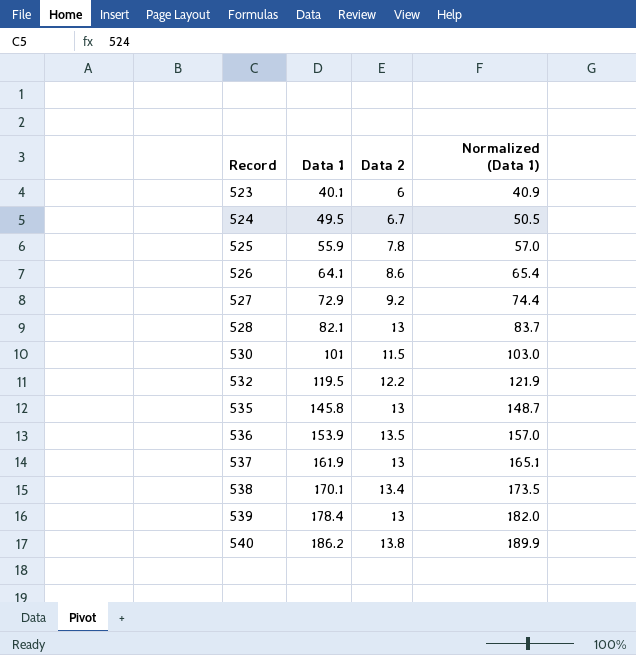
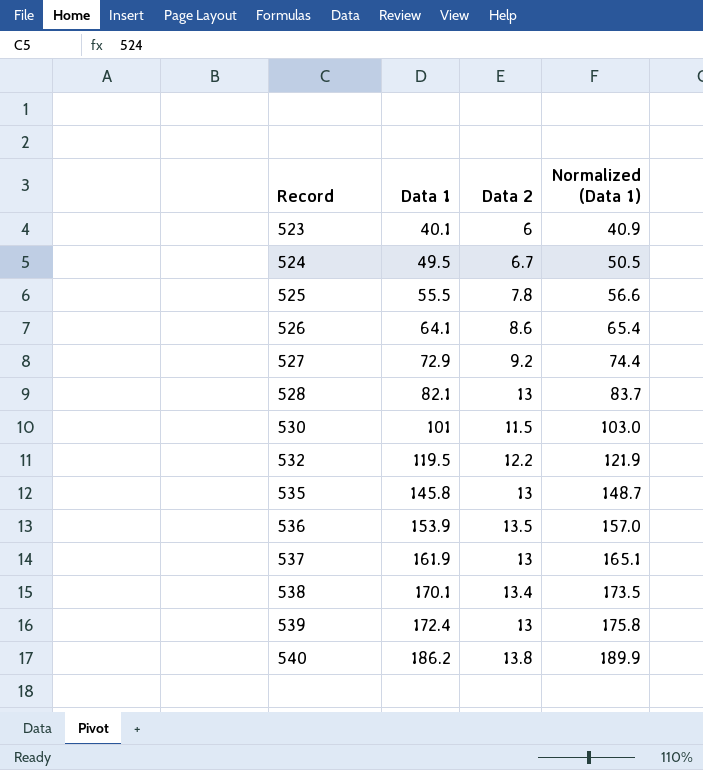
525 | Data 1: 55.9 -> 55.5
525 | Normalized (Data 1): 57.0 -> 56.6
539 | Data 1: 178.4 -> 172.4
539 | Normalized (Data 1): 182.0 -> 175.8

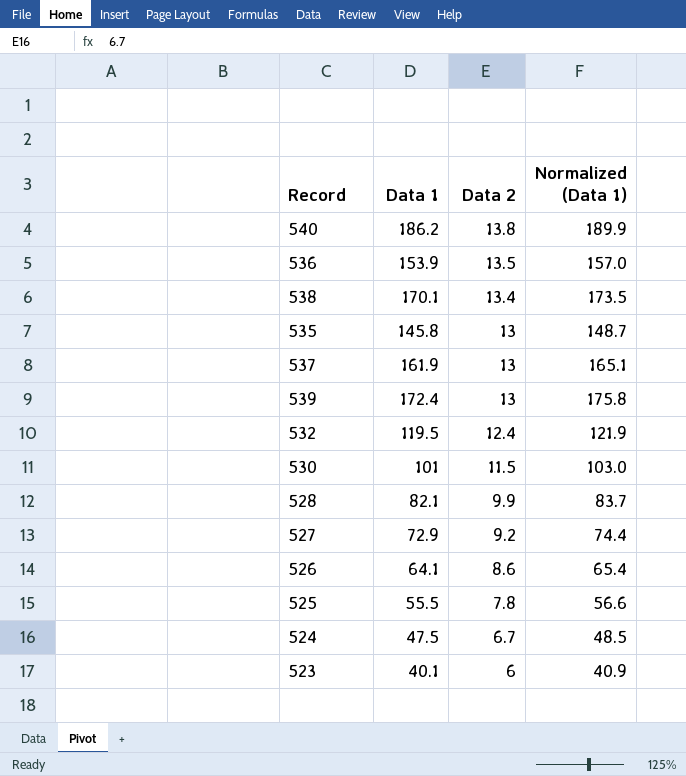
row order: Record ascending -> Data 2 descending
532 | Data 2: 12.2 -> 12.4
528 | Data 2: 13 -> 9.9
524 | Data 1: 49.5 -> 47.5
524 | Normalized (Data 1): 50.5 -> 48.5

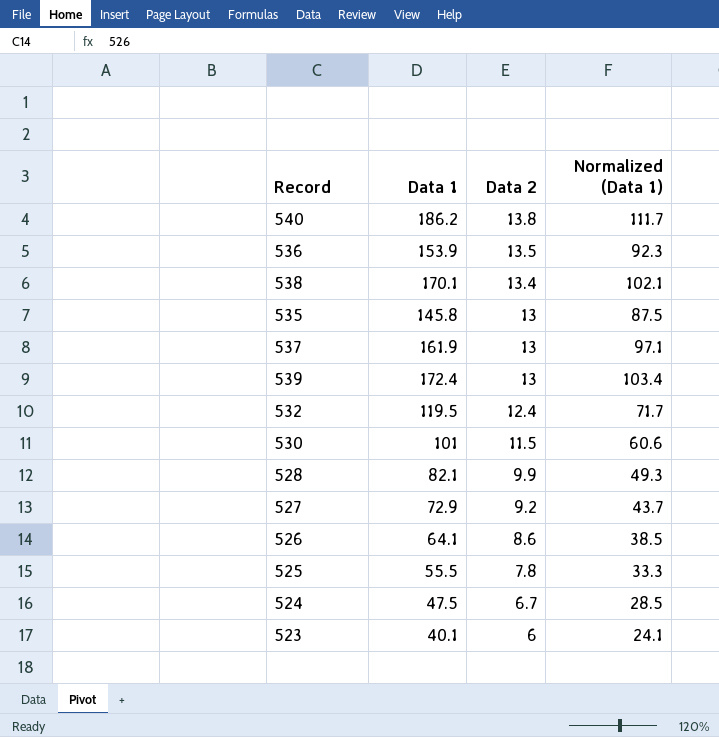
column Normalized (Data 1) | formula: [Data 1] * 1.02 -> [Data 1] * 0.6

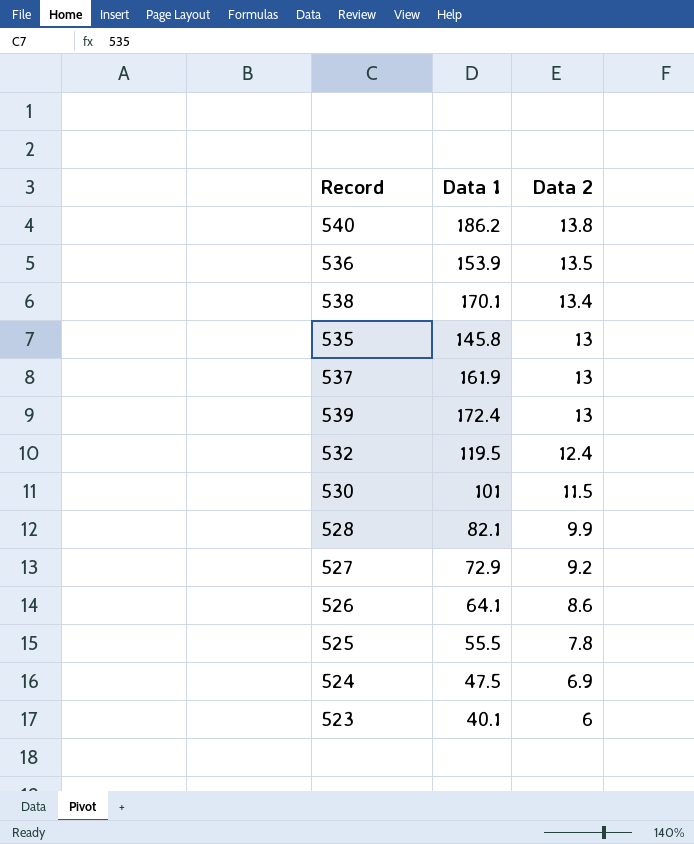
column Normalized (Data 1) | formula: [Data 1] * 0.6 -> none
524 | Data 2: 6.7 -> 6.9

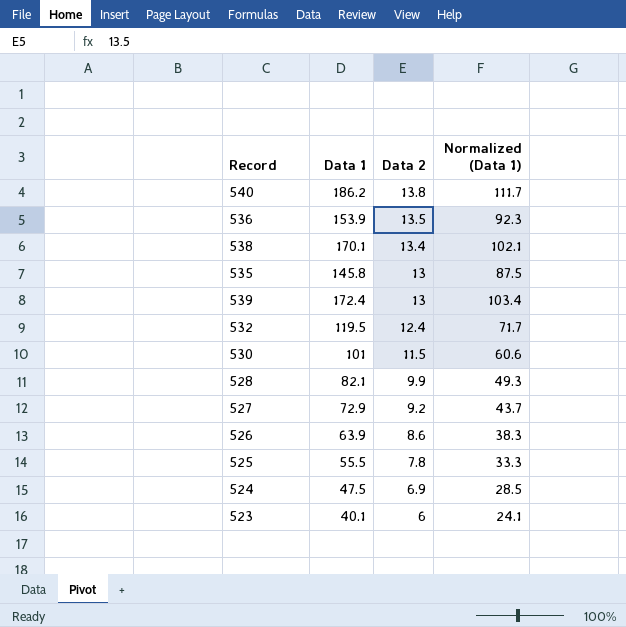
column Normalized (Data 1) | formula: none -> [Data 1] * 0.6
row 537: 161.9 | 13 -> none
526 | Data 1: 64.1 -> 63.9

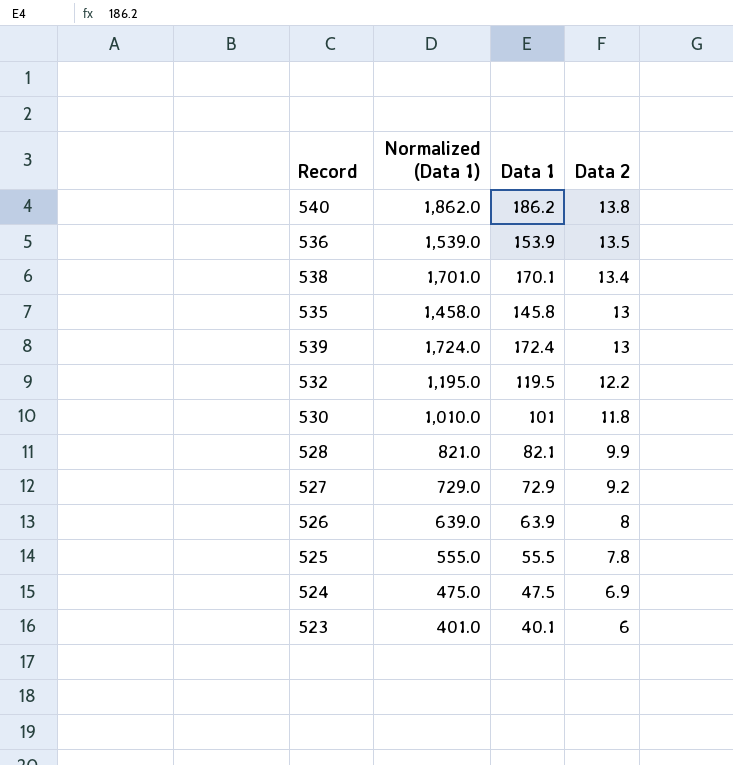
column Normalized (Data 1) | formula: [Data 1] * 0.6 -> [Data 1] * 10
column Normalized (Data 1) | position: 4 -> 2
532 | Data 2: 12.4 -> 12.2
530 | Data 2: 11.5 -> 11.8
526 | Data 2: 8.6 -> 8

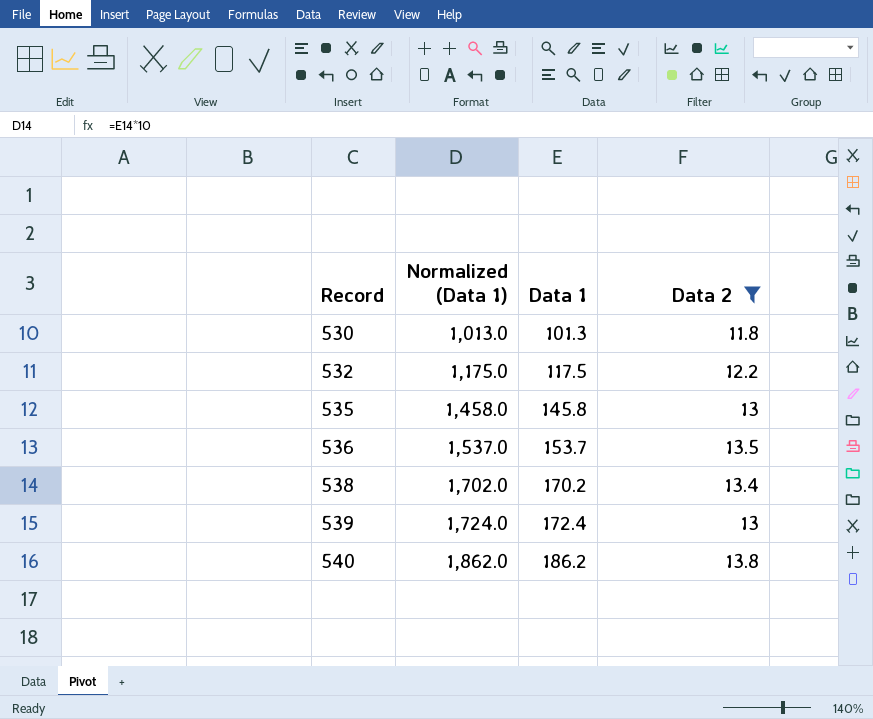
filter: none -> Data 2 >= 11.8
row order: Data 2 descending -> Record ascending
530 | Normalized (Data 1): 1,010.0 -> 1,013.0
530 | Data 1: 101 -> 101.3
532 | Normalized (Data 1): 1,195.0 -> 1,175.0
532 | Data 1: 119.5 -> 117.5
536 | Normalized (Data 1): 1,539.0 -> 1,537.0
536 | Data 1: 153.9 -> 153.7
538 | Normalized (Data 1): 1,701.0 -> 1,702.0
538 | Data 1: 170.1 -> 170.2

